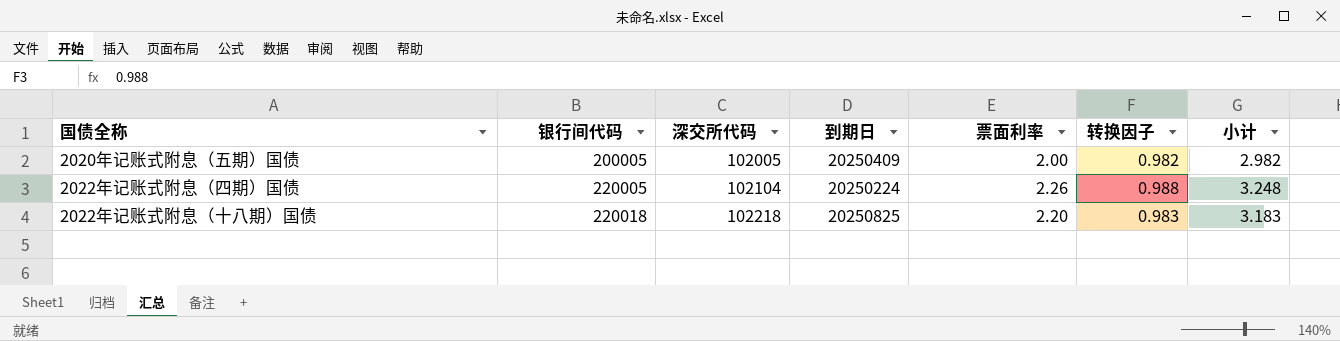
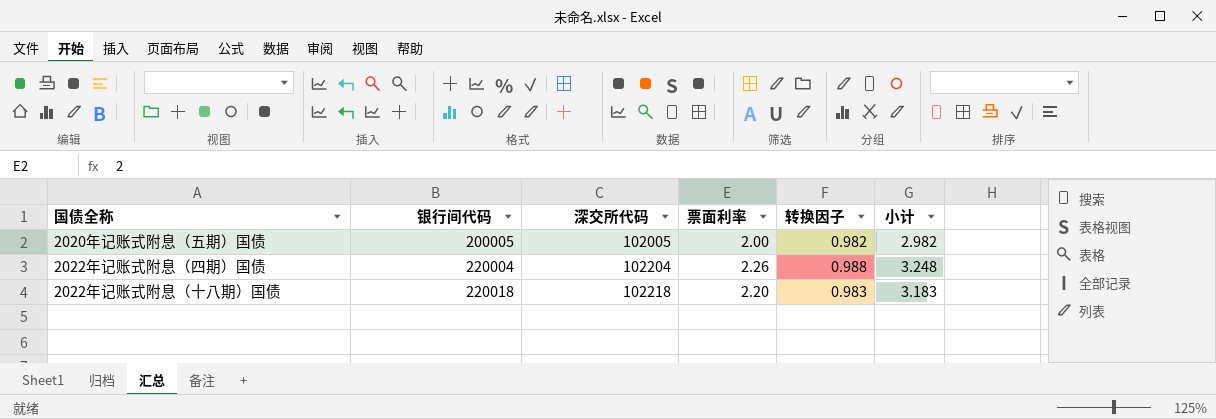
column 到期日 | position: 4 -> none
2022年记账式附息（四期）国债 | 银行间代码: 220005 -> 220004
2022年记账式附息（四期）国债 | 深交所代码: 102104 -> 102204

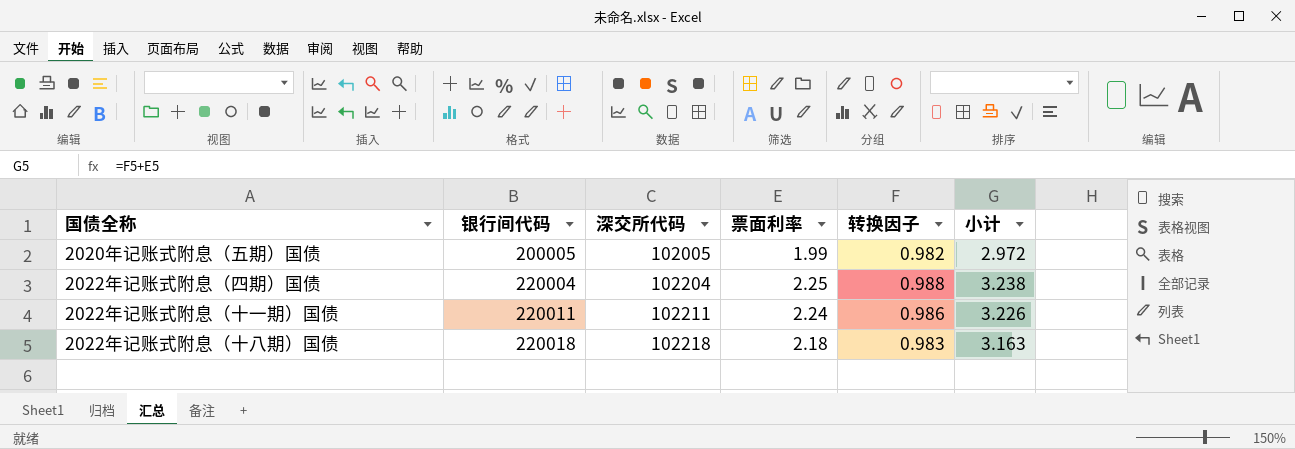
2020年记账式附息（五期）国债 | 票面利率: 2.00 -> 1.99
2020年记账式附息（五期）国债 | 小计: 2.982 -> 2.972
2022年记账式附息（四期）国债 | 票面利率: 2.26 -> 2.25
2022年记账式附息（四期）国债 | 小计: 3.248 -> 3.238
row 2022年记账式附息（十一期）国债: none -> 220011 | 102211 | 2.24 | 0.986 | 3.226
2022年记账式附息（十八期）国债 | 票面利率: 2.20 -> 2.18
2022年记账式附息（十八期）国债 | 小计: 3.183 -> 3.163

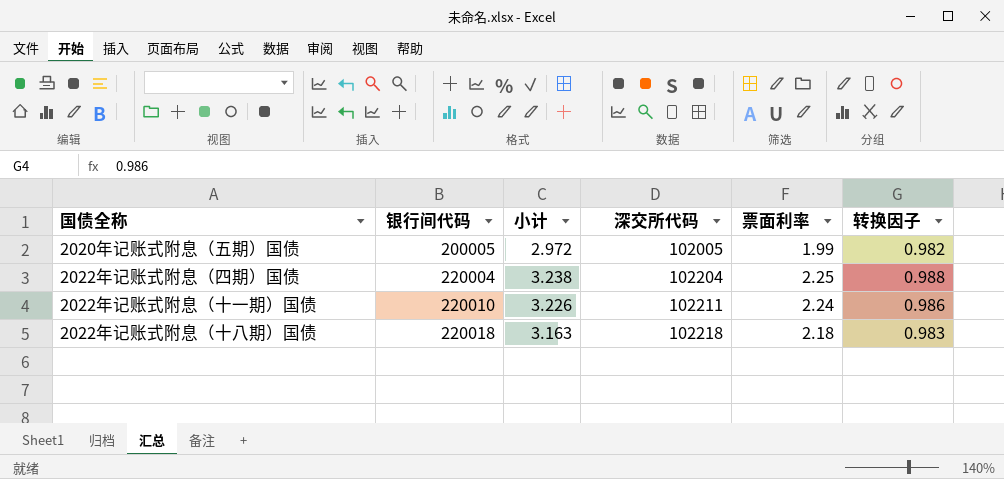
column 小计 | position: 6 -> 3
2022年记账式附息（十一期）国债 | 银行间代码: 220011 -> 220010

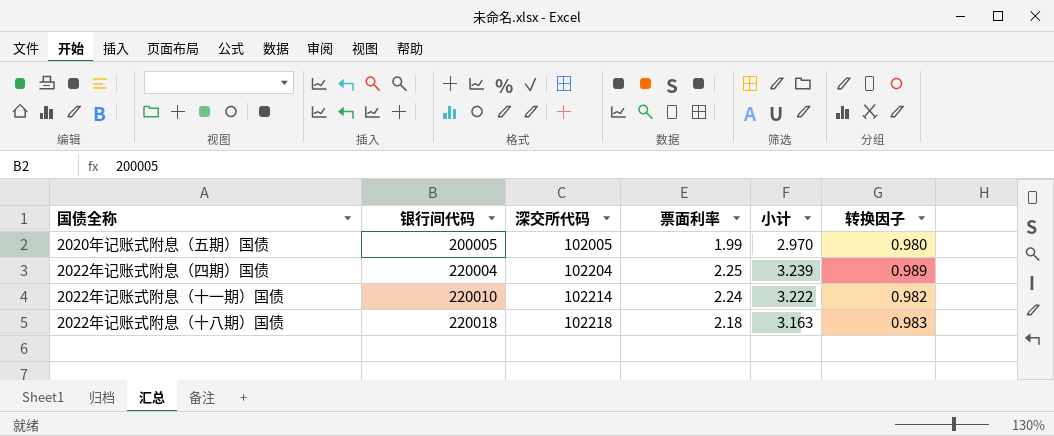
column 小计 | position: 3 -> 5
2020年记账式附息（五期）国债 | 小计: 2.972 -> 2.970
2020年记账式附息（五期）国债 | 转换因子: 0.982 -> 0.980
2022年记账式附息（四期）国债 | 小计: 3.238 -> 3.239
2022年记账式附息（四期）国债 | 转换因子: 0.988 -> 0.989
2022年记账式附息（十一期）国债 | 深交所代码: 102211 -> 102214
2022年记账式附息（十一期）国债 | 小计: 3.226 -> 3.222
2022年记账式附息（十一期）国债 | 转换因子: 0.986 -> 0.982

